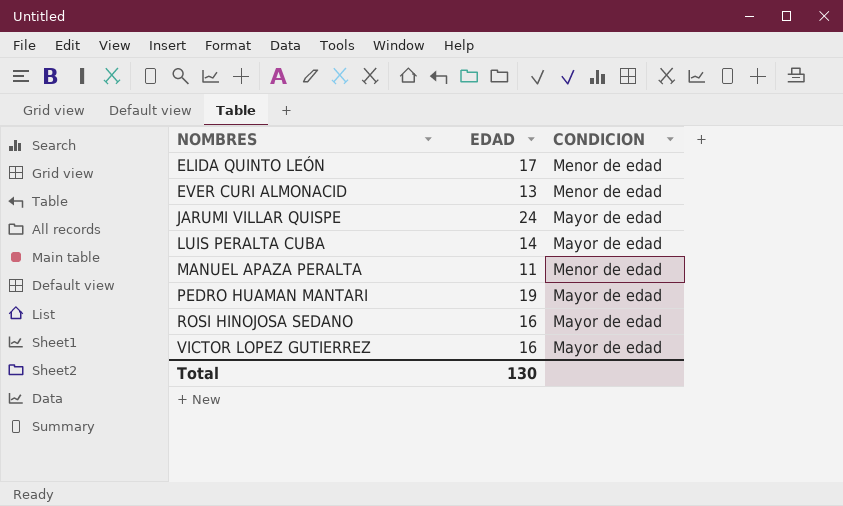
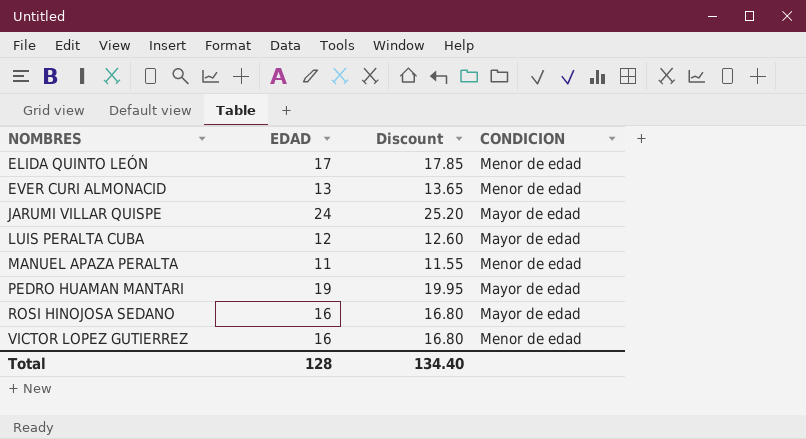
column Discount | formula: none -> [EDAD] * 1.05
LUIS PERALTA CUBA | EDAD: 14 -> 12
VICTOR LOPEZ GUTIERREZ | CONDICION: Mayor de edad -> Menor de edad
Total | EDAD: 130 -> 128

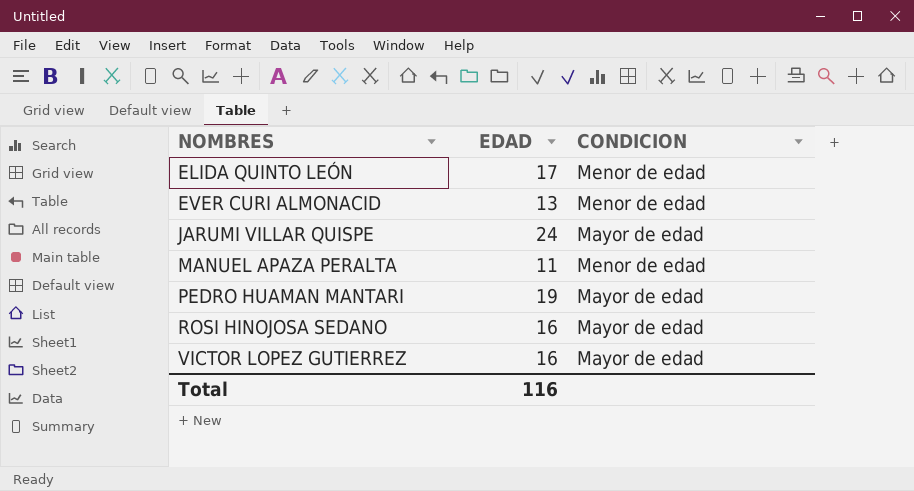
column Discount | formula: [EDAD] * 1.05 -> none
row LUIS PERALTA CUBA: 12 | 12.60 | Mayor de edad -> none
VICTOR LOPEZ GUTIERREZ | CONDICION: Menor de edad -> Mayor de edad
Total | EDAD: 128 -> 116

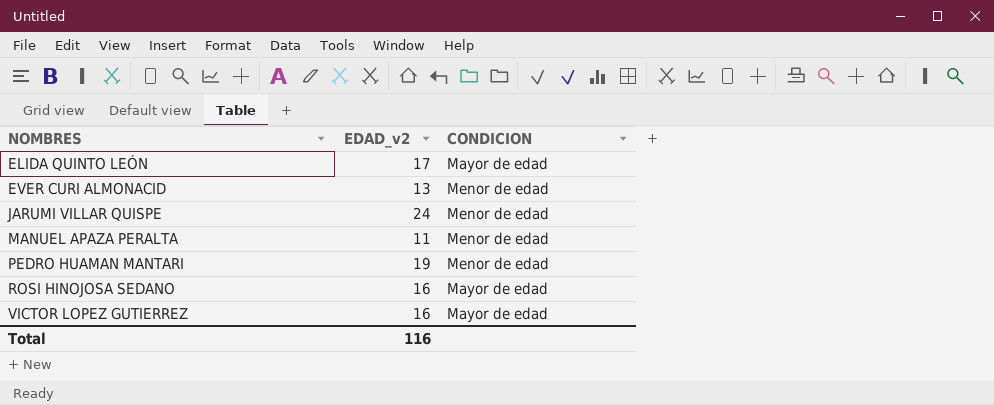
column name: EDAD -> EDAD_v2
ELIDA QUINTO LEÓN | CONDICION: Menor de edad -> Mayor de edad
JARUMI VILLAR QUISPE | CONDICION: Mayor de edad -> Menor de edad
PEDRO HUAMAN MANTARI | CONDICION: Mayor de edad -> Menor de edad

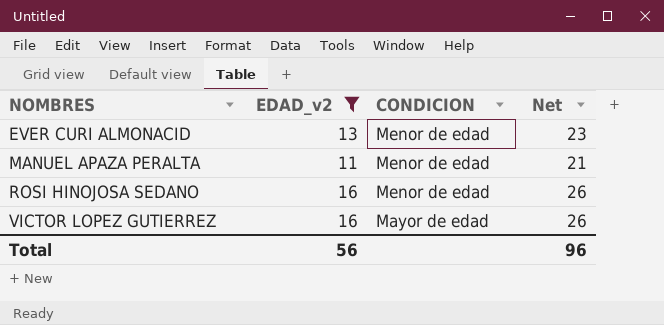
filter: none -> EDAD_v2 <= 16
column Net | formula: none -> [EDAD_v2] + 10
ROSI HINOJOSA SEDANO | CONDICION: Mayor de edad -> Menor de edad
Total | EDAD_v2: 116 -> 56

